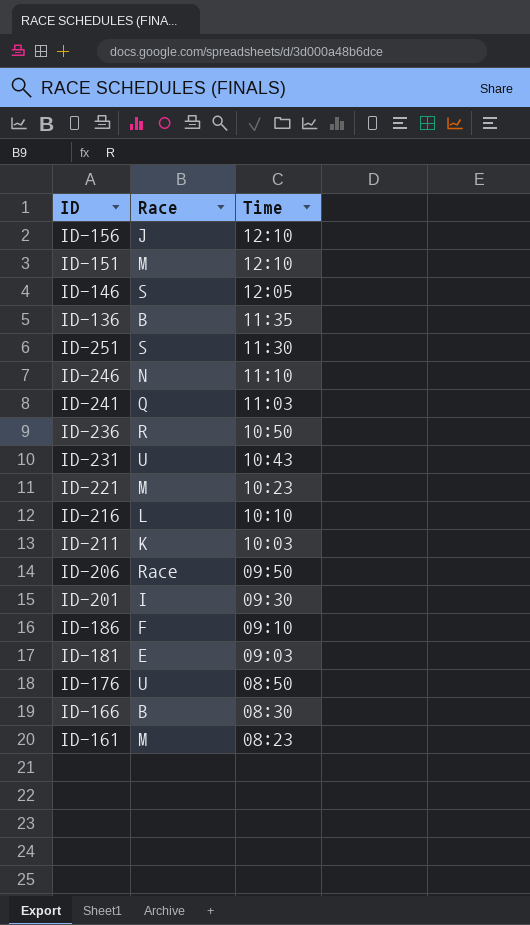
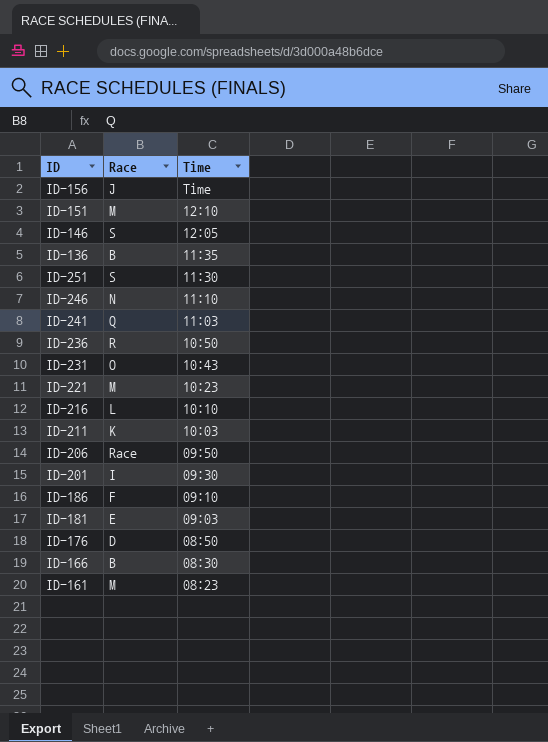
ID-156 | Time: 12:10 -> Time
ID-231 | Race: U -> O
ID-176 | Race: U -> D

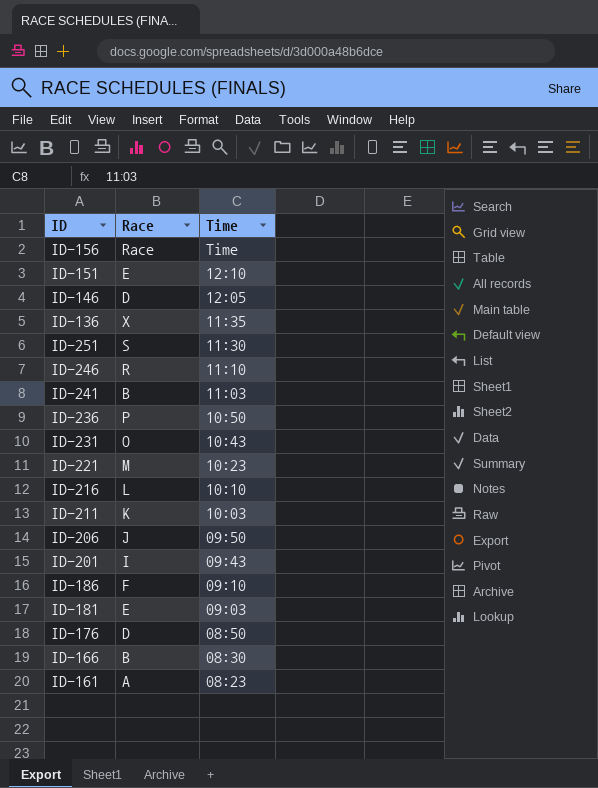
ID-156 | Race: J -> Race
ID-151 | Race: M -> E
ID-146 | Race: S -> D
ID-136 | Race: B -> X
ID-246 | Race: N -> R
ID-241 | Race: Q -> B
ID-236 | Race: R -> P
ID-206 | Race: Race -> J
ID-201 | Time: 09:30 -> 09:43
ID-161 | Race: M -> A

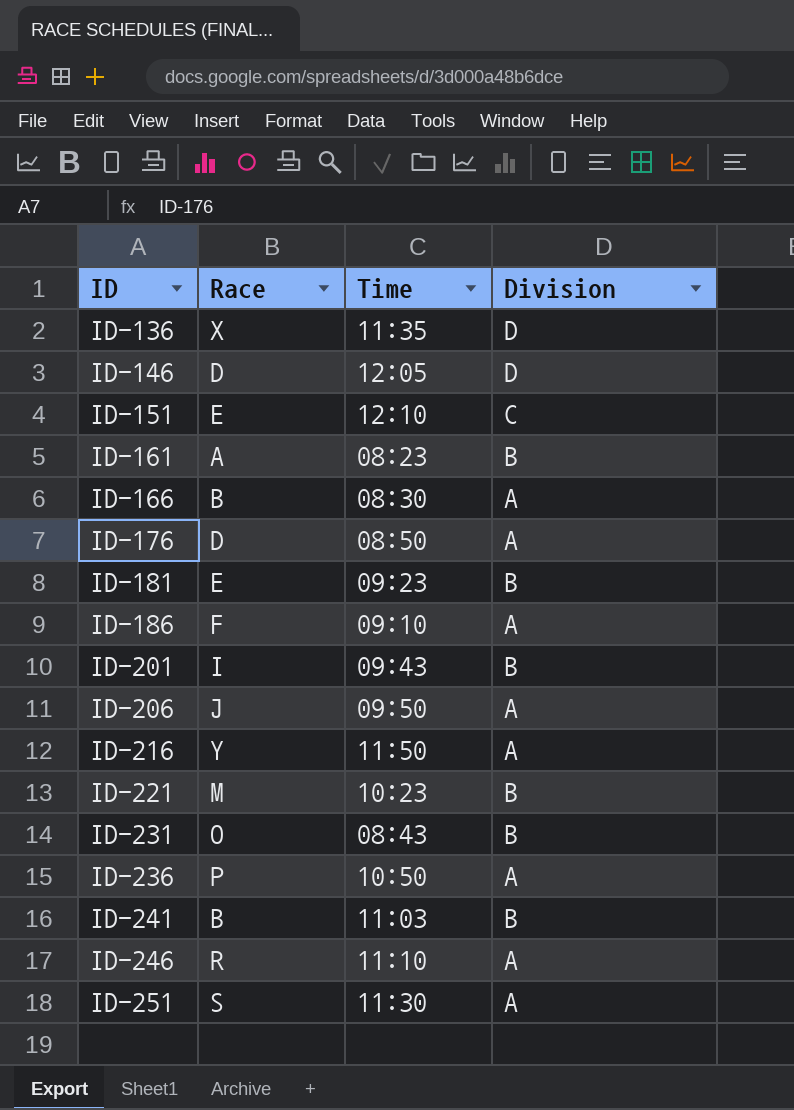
row order: Time descending -> ID ascending
column Division | position: none -> 4
row ID-156: Race | Time -> none
row ID-211: K | 10:03 -> none
ID-181 | Time: 09:03 -> 09:23
ID-216 | Race: L -> Y
ID-216 | Time: 10:10 -> 11:50
ID-231 | Time: 10:43 -> 08:43

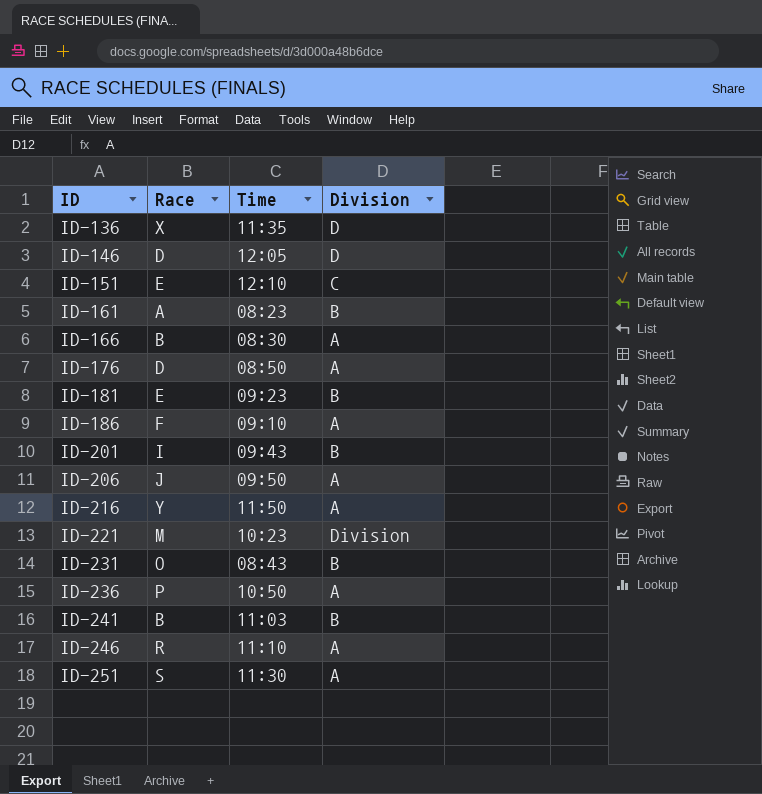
ID-221 | Division: B -> Division

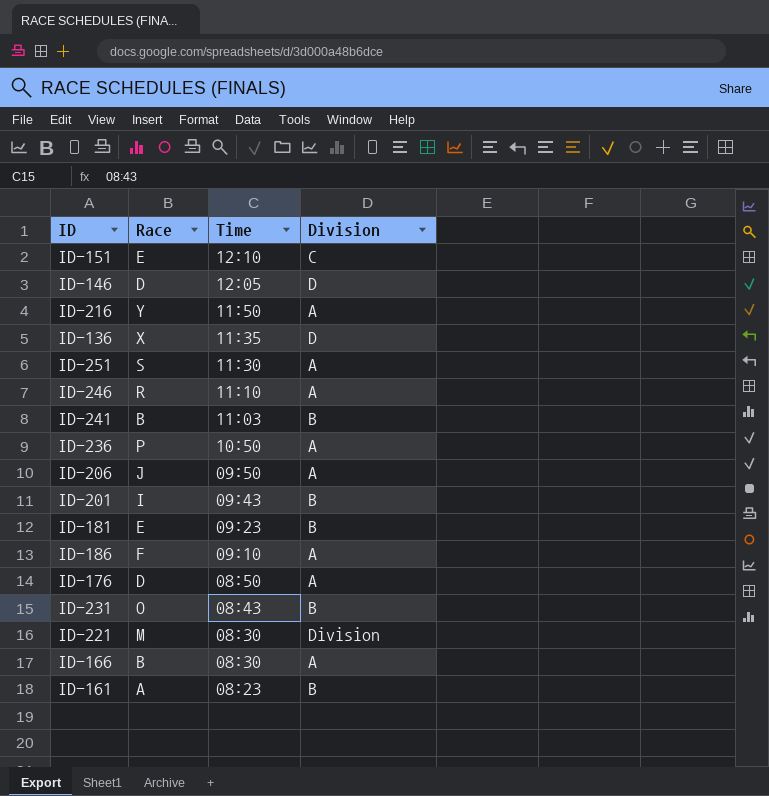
row order: ID ascending -> Time descending
ID-221 | Time: 10:23 -> 08:30

